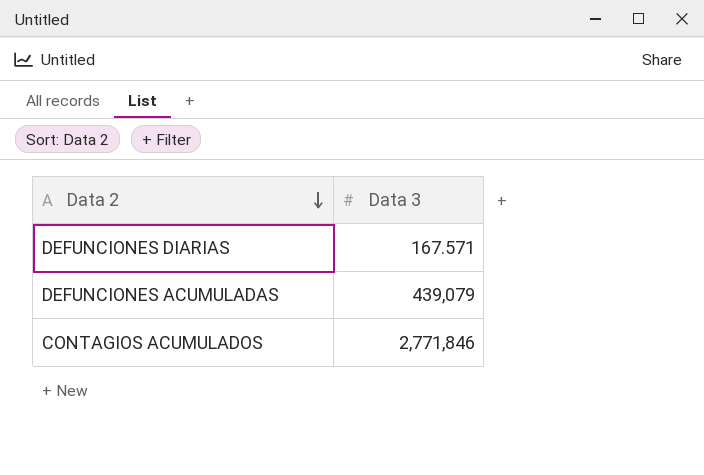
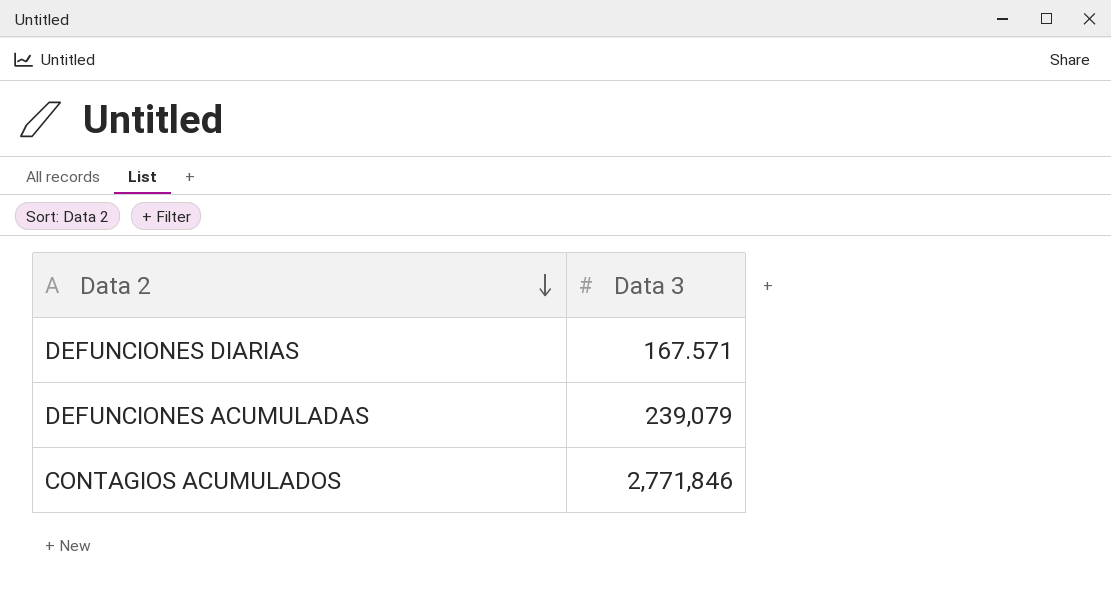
DEFUNCIONES ACUMULADAS | Data 3: 439,079 -> 239,079

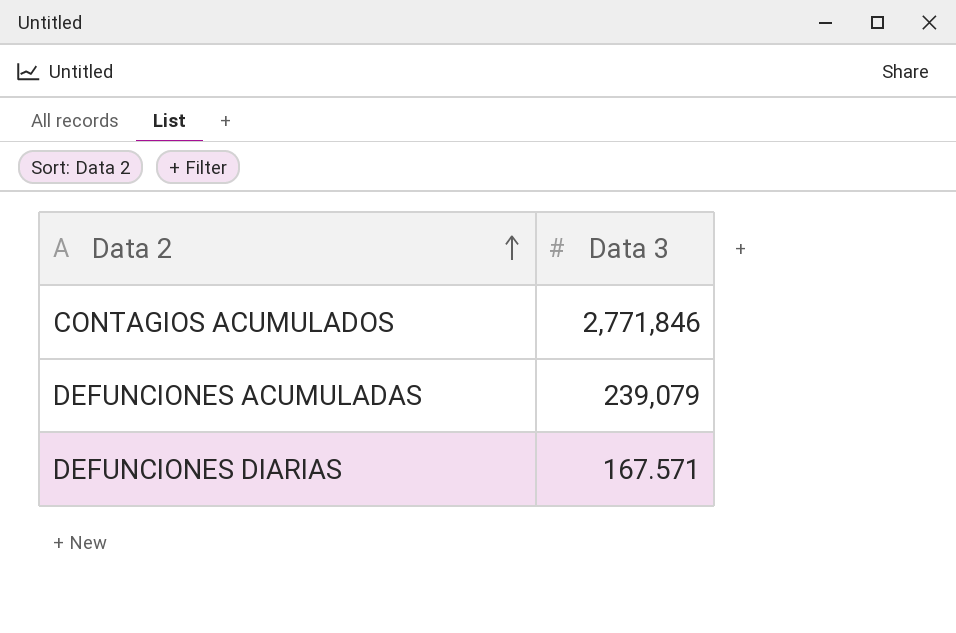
row order: Data 2 descending -> Data 2 ascending

